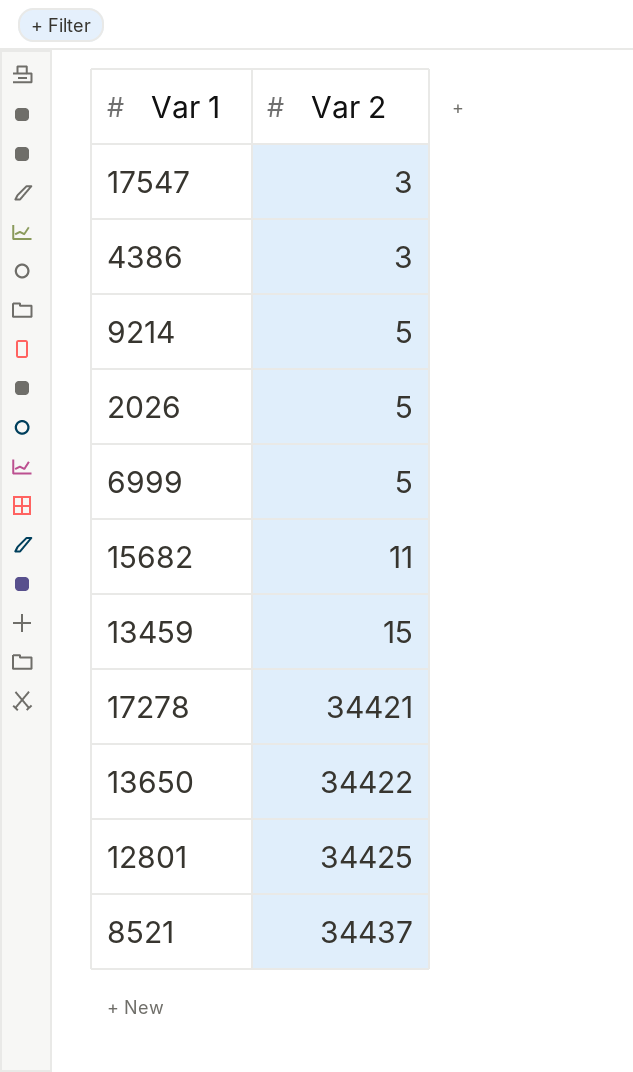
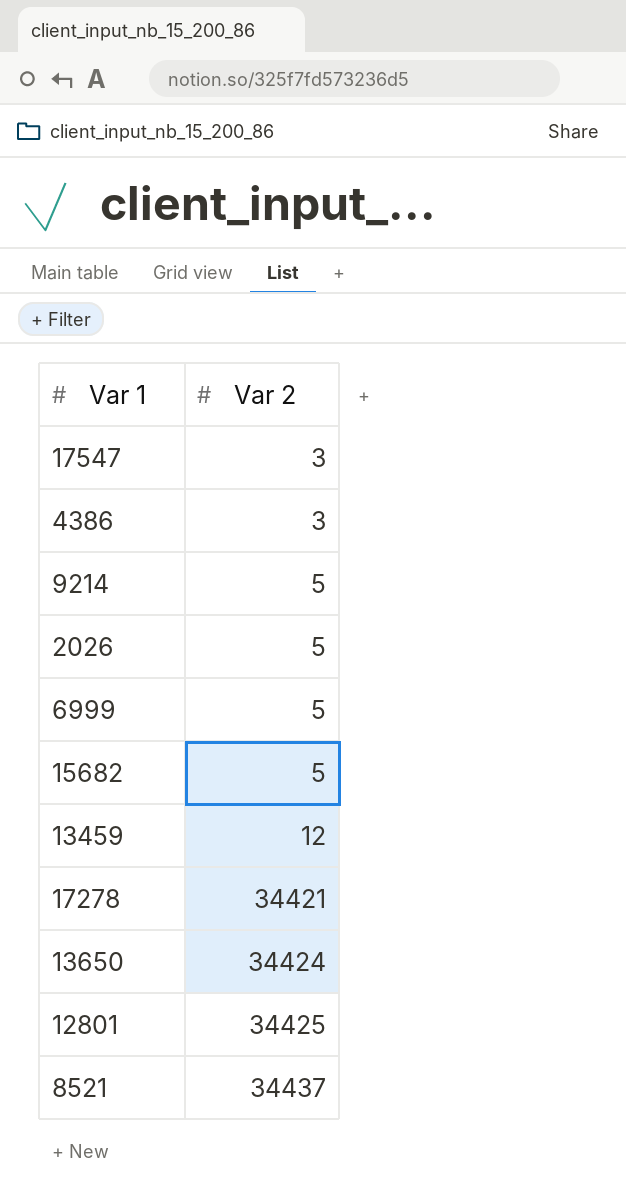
15682 | Var 2: 11 -> 5
13459 | Var 2: 15 -> 12
13650 | Var 2: 34422 -> 34424

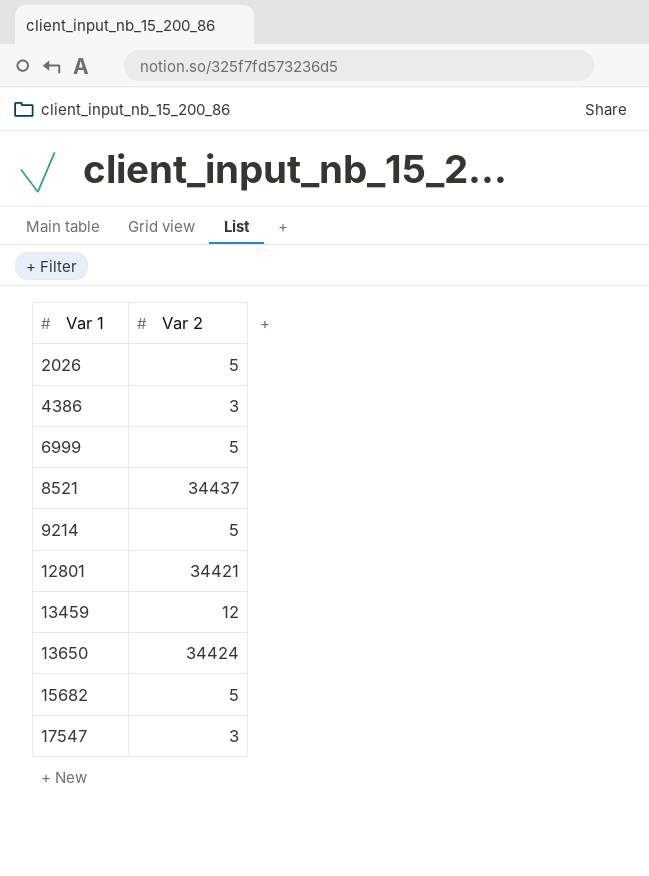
row order: Var 2 ascending -> Var 1 ascending
row 17278: 34421 -> none
12801 | Var 2: 34425 -> 34421

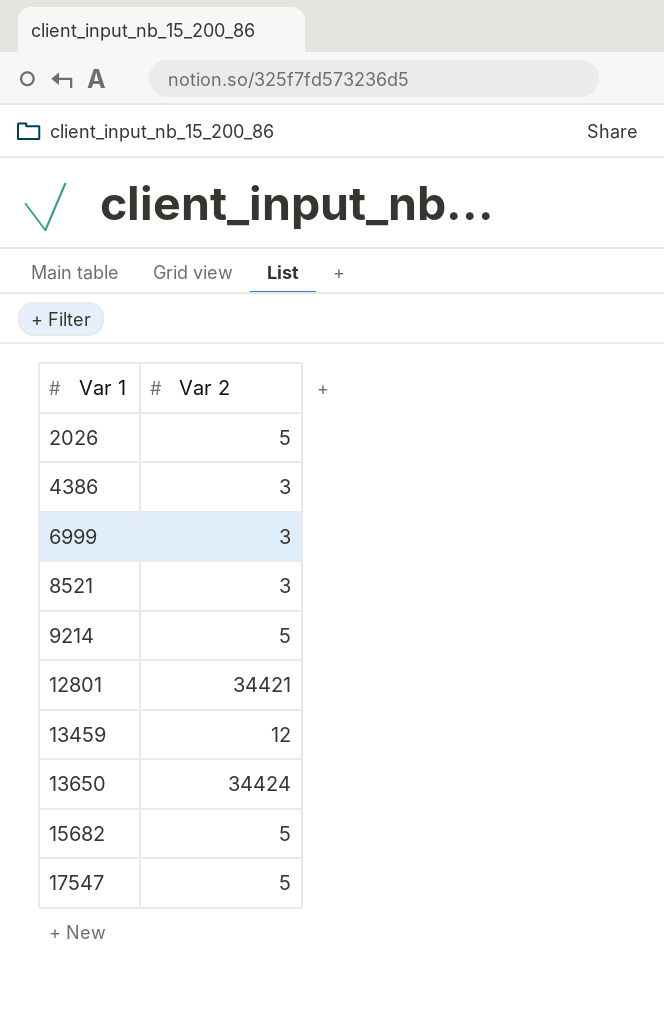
6999 | Var 2: 5 -> 3
8521 | Var 2: 34437 -> 3
17547 | Var 2: 3 -> 5

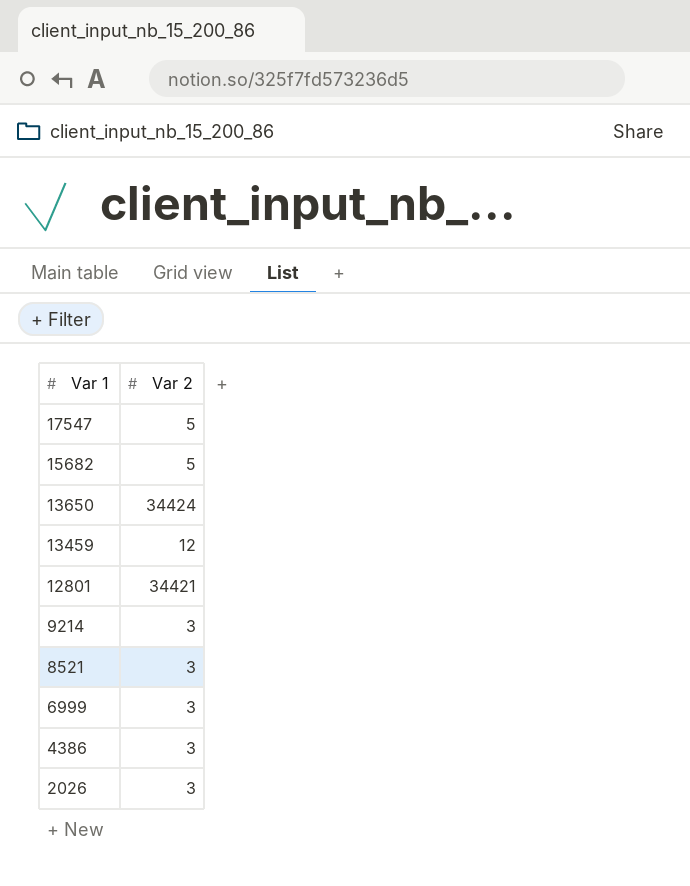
row order: Var 1 ascending -> Var 1 descending
9214 | Var 2: 5 -> 3
2026 | Var 2: 5 -> 3

